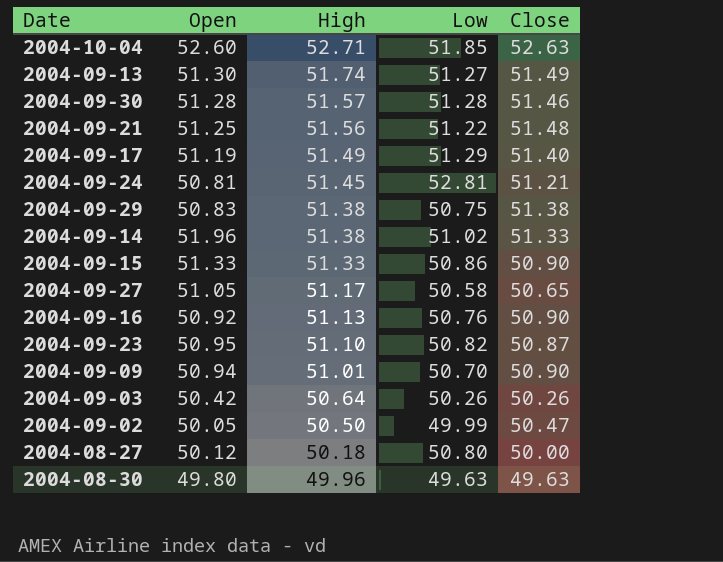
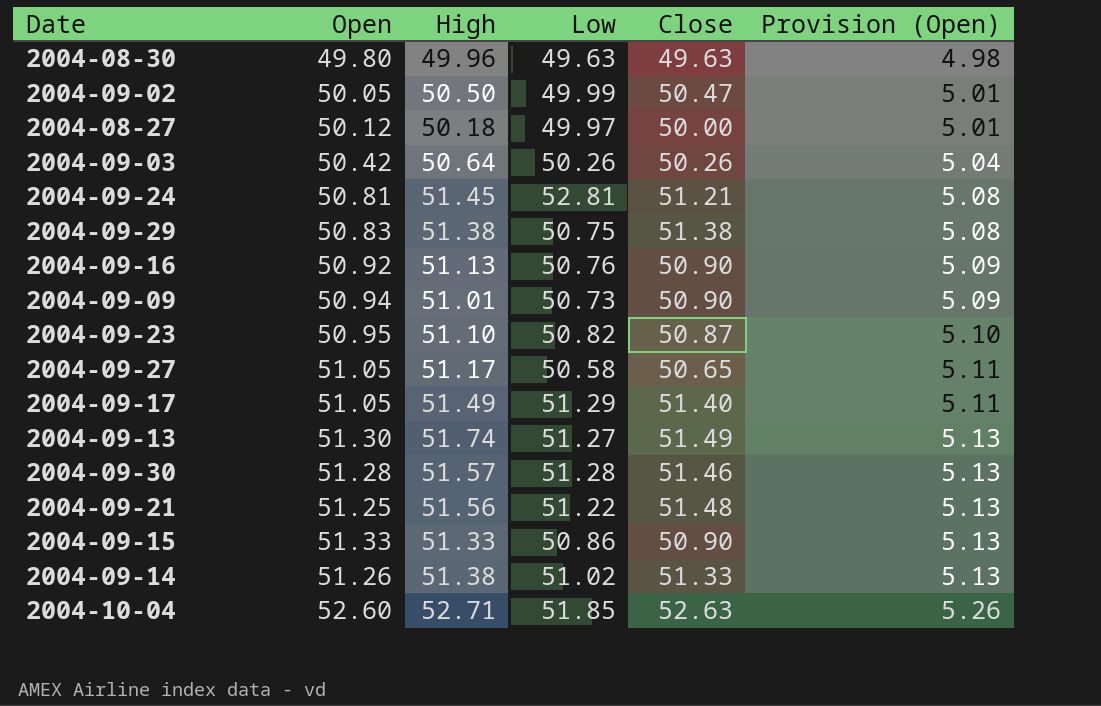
row order: High descending -> Provision (Open) ascending
column Provision (Open) | formula: none -> [Open] * 0.1
2004-08-27 | Low: 50.80 -> 49.97
2004-09-09 | Low: 50.70 -> 50.73
2004-09-17 | Open: 51.19 -> 51.05
2004-09-14 | Open: 51.96 -> 51.26

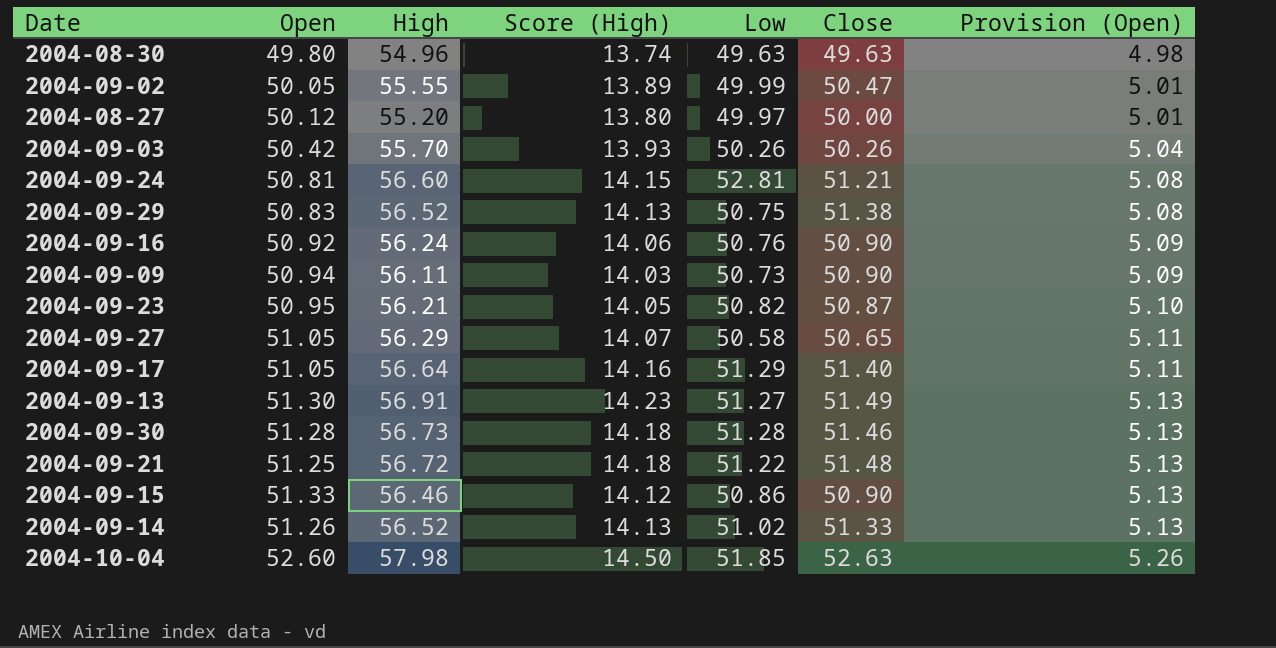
column Score (High) | formula: none -> [High] * 0.25
2004-08-30 | High: 49.96 -> 54.96
2004-09-02 | High: 50.50 -> 55.55
2004-08-27 | High: 50.18 -> 55.20
2004-09-03 | High: 50.64 -> 55.70
2004-09-24 | High: 51.45 -> 56.60
2004-09-29 | High: 51.38 -> 56.52
2004-09-16 | High: 51.13 -> 56.24
2004-09-09 | High: 51.01 -> 56.11
2004-09-23 | High: 51.10 -> 56.21
2004-09-27 | High: 51.17 -> 56.29
2004-09-17 | High: 51.49 -> 56.64
2004-09-13 | High: 51.74 -> 56.91
2004-09-30 | High: 51.57 -> 56.73
2004-09-21 | High: 51.56 -> 56.72
2004-09-15 | High: 51.33 -> 56.46
2004-09-14 | High: 51.38 -> 56.52
2004-10-04 | High: 52.71 -> 57.98

